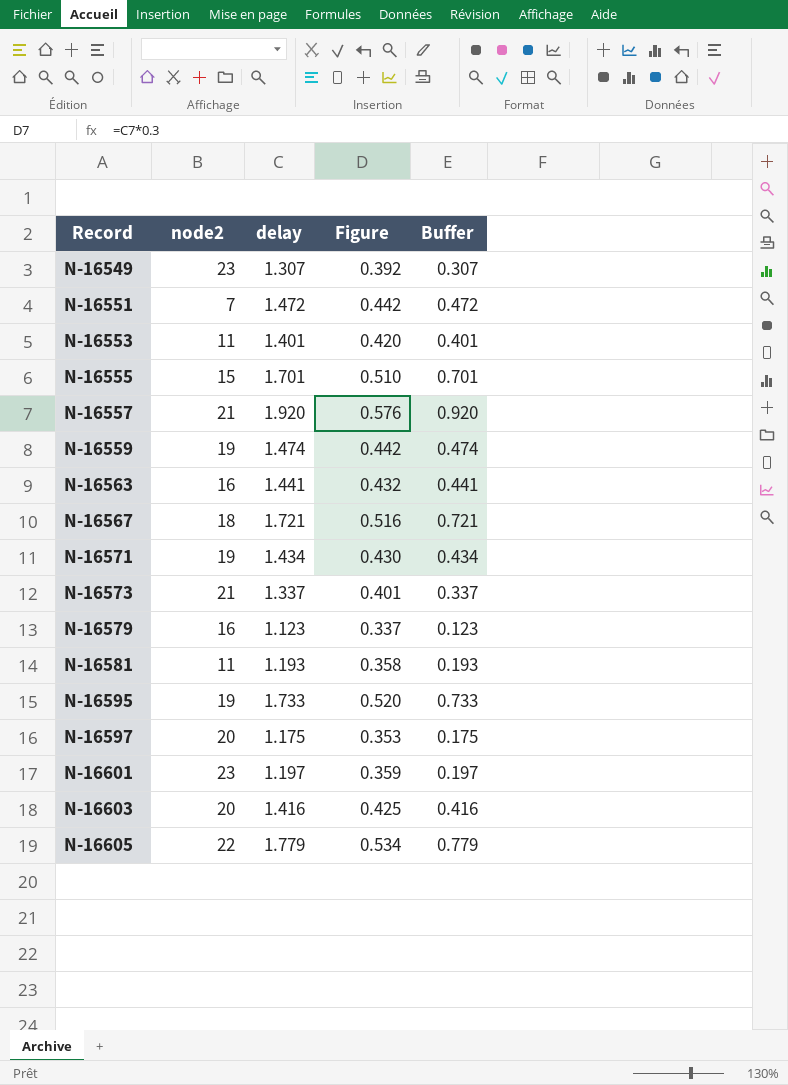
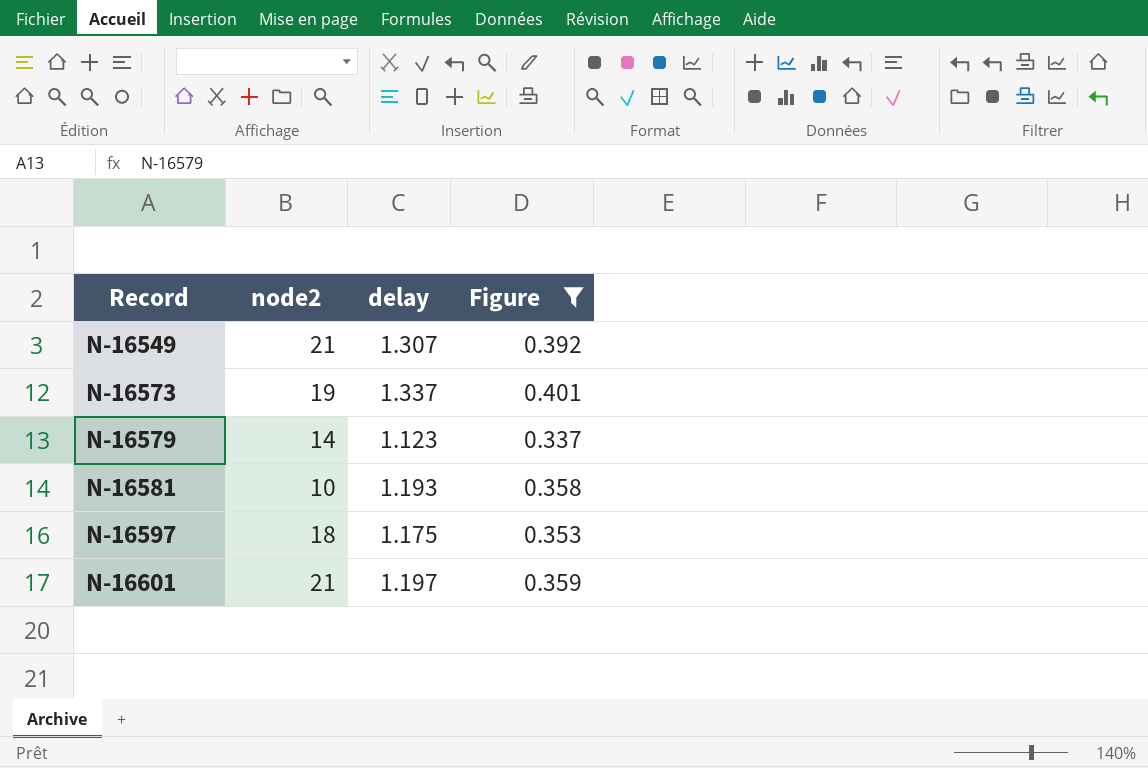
filter: none -> Figure <= 0.401
column Buffer | formula: [delay] - 1 -> none
N-16549 | node2: 23 -> 21
N-16573 | node2: 21 -> 19
N-16579 | node2: 16 -> 14
N-16581 | node2: 11 -> 10
N-16597 | node2: 20 -> 18
N-16601 | node2: 23 -> 21

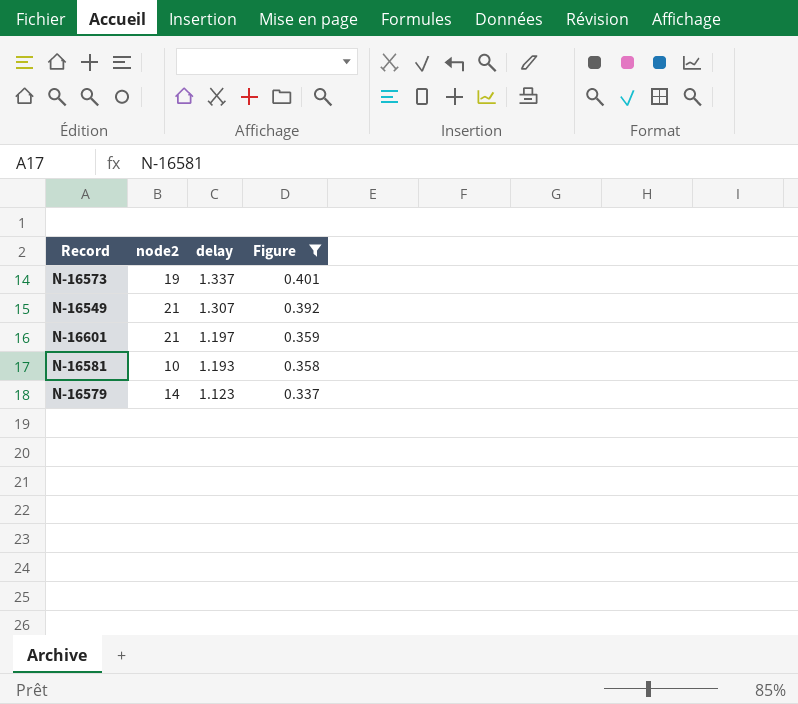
row order: Record ascending -> delay descending
row N-16597: 18 | 1.175 | 0.353 -> none

